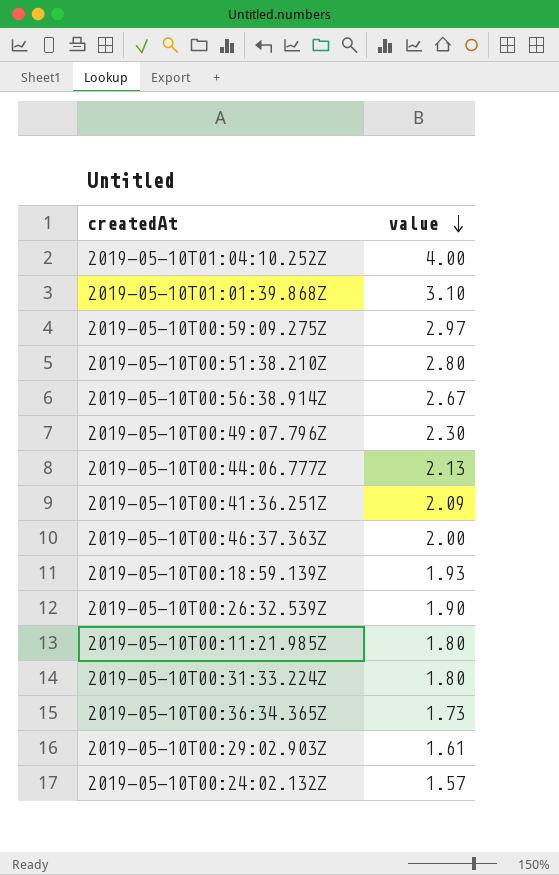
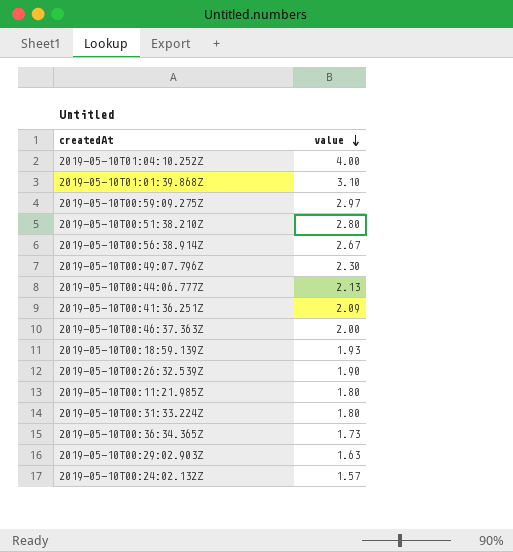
2019-05-10T00:29:02.903Z | value: 1.61 -> 1.63

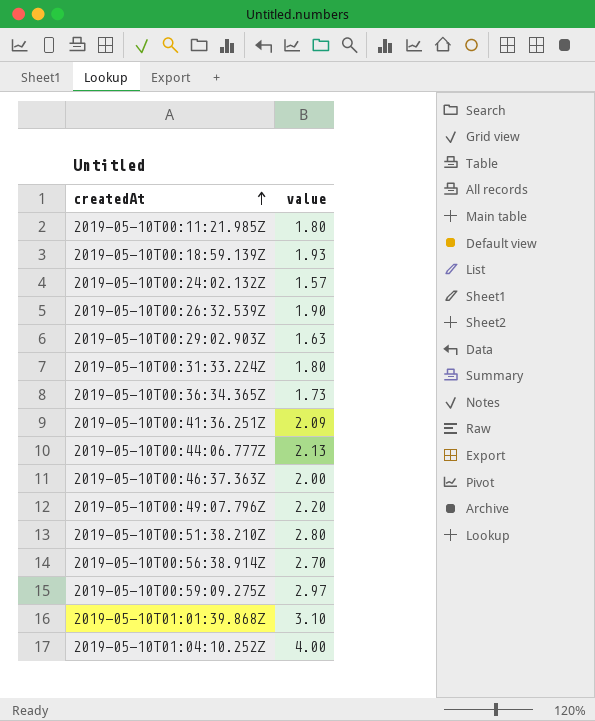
row order: value descending -> createdAt ascending
2019-05-10T00:49:07.796Z | value: 2.30 -> 2.20
2019-05-10T00:56:38.914Z | value: 2.67 -> 2.70

